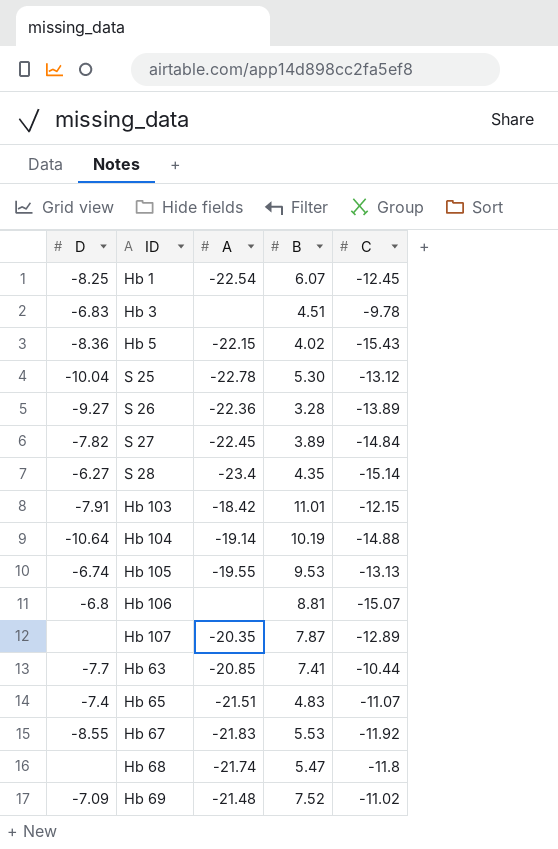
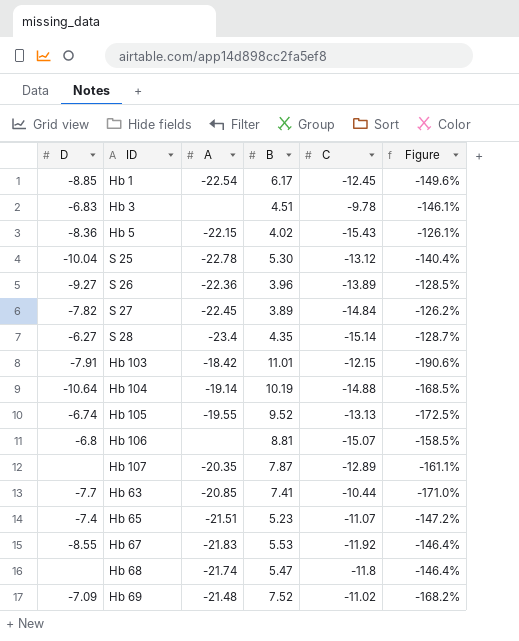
column Figure | formula: none -> ([B] - [C]) / [C]
Hb 1 | D: -8.25 -> -8.85
Hb 1 | B: 6.07 -> 6.17
S 26 | B: 3.28 -> 3.96
Hb 105 | B: 9.53 -> 9.52
Hb 65 | B: 4.83 -> 5.23

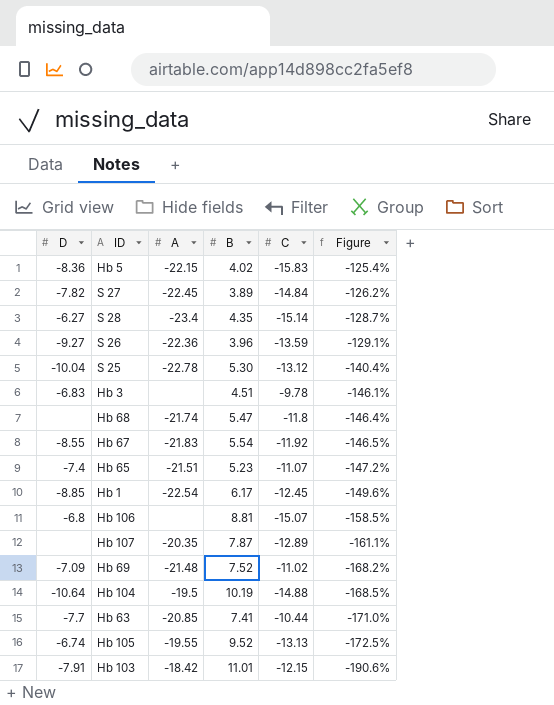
row order: none -> Figure descending
Hb 5 | C: -15.43 -> -15.83
Hb 5 | Figure: -126.1% -> -125.4%
S 26 | C: -13.89 -> -13.59
S 26 | Figure: -128.5% -> -129.1%
Hb 67 | B: 5.53 -> 5.54
Hb 67 | Figure: -146.4% -> -146.5%
Hb 104 | A: -19.14 -> -19.5

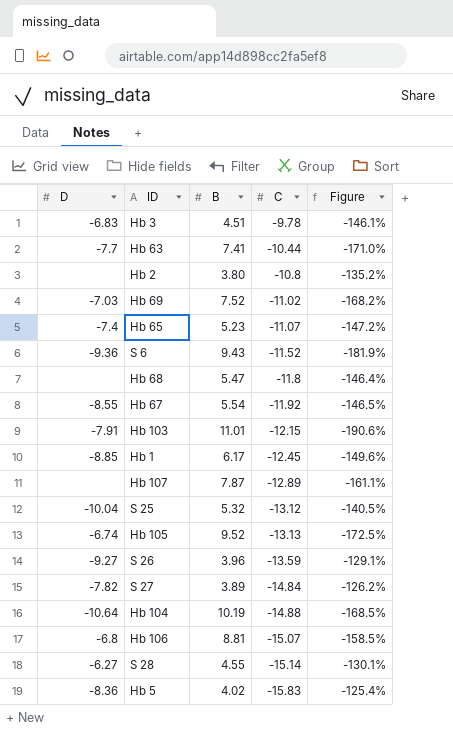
row order: Figure descending -> C descending
column A | position: 3 -> none
row Hb 2: none -> none | 3.80 | -10.8 | -135.2%
Hb 69 | D: -7.09 -> -7.03
row S 6: none -> -9.36 | 9.43 | -11.52 | -181.9%
S 25 | B: 5.30 -> 5.32
S 25 | Figure: -140.4% -> -140.5%
S 28 | B: 4.35 -> 4.55
S 28 | Figure: -128.7% -> -130.1%

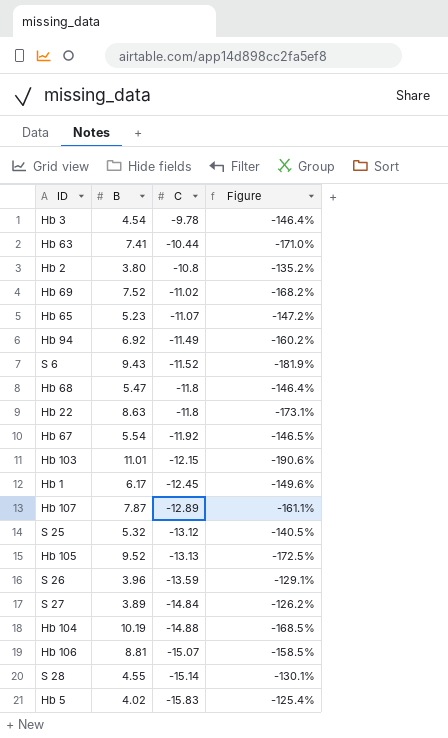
column D | position: 1 -> none
Hb 3 | B: 4.51 -> 4.54
Hb 3 | Figure: -146.1% -> -146.4%
row Hb 94: none -> 6.92 | -11.49 | -160.2%
row Hb 22: none -> 8.63 | -11.8 | -173.1%

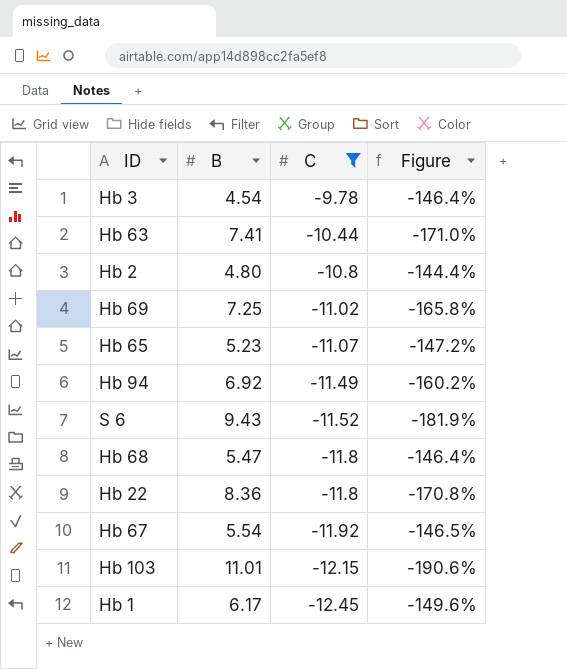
filter: none -> C >= -12.45
Hb 2 | B: 3.80 -> 4.80
Hb 2 | Figure: -135.2% -> -144.4%
Hb 69 | B: 7.52 -> 7.25
Hb 69 | Figure: -168.2% -> -165.8%
Hb 22 | B: 8.63 -> 8.36
Hb 22 | Figure: -173.1% -> -170.8%

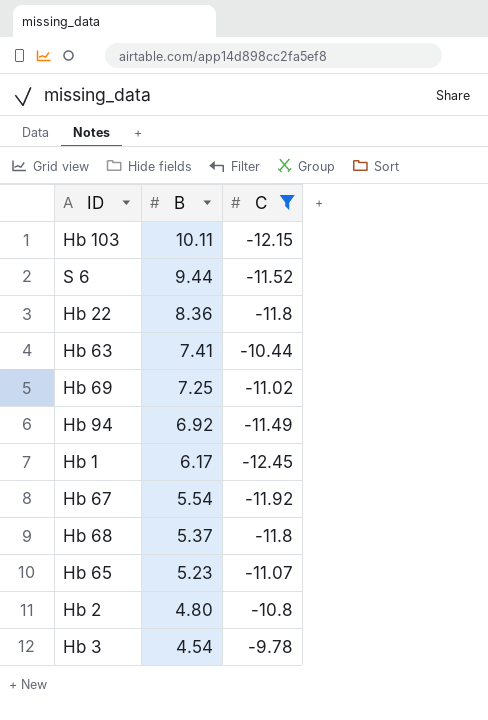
row order: C descending -> B descending
column Figure | formula: ([B] - [C]) / [C] -> none
Hb 103 | B: 11.01 -> 10.11
S 6 | B: 9.43 -> 9.44
Hb 68 | B: 5.47 -> 5.37

